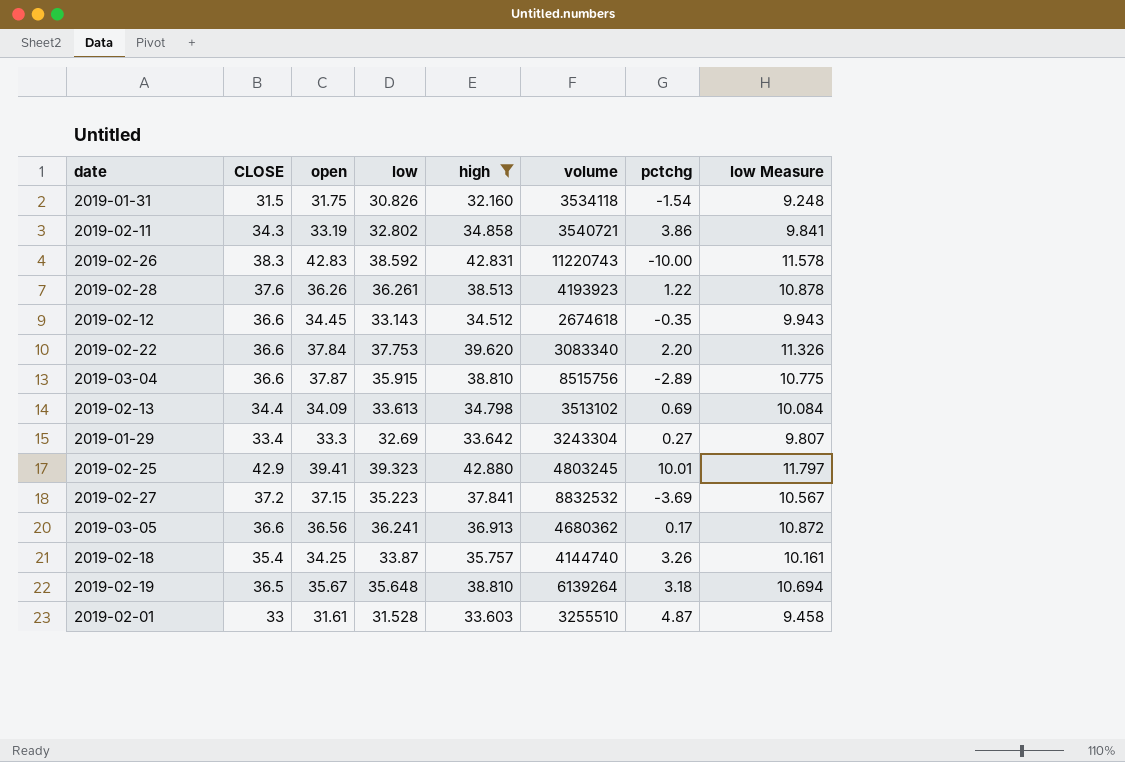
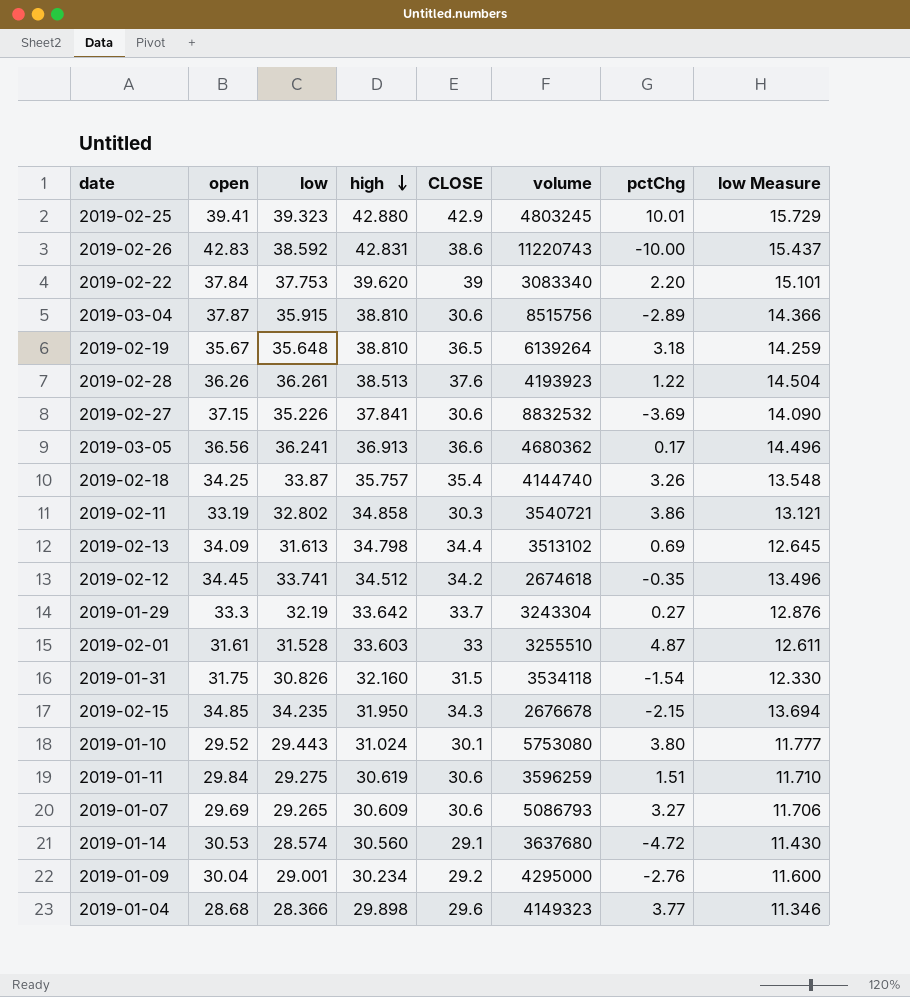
filter: high >= 32.160 -> none
row order: none -> high descending
column CLOSE | position: 2 -> 5
column name: pctchg -> pctChg
column low Measure | formula: [low] * 0.3 -> [low] * 0.4
2019-02-26 | CLOSE: 38.3 -> 38.6
2019-02-22 | CLOSE: 36.6 -> 39
2019-03-04 | CLOSE: 36.6 -> 30.6
2019-02-27 | low: 35.223 -> 35.226
2019-02-27 | CLOSE: 37.2 -> 30.6
2019-02-11 | CLOSE: 34.3 -> 30.3
2019-02-13 | low: 33.613 -> 31.613
2019-02-12 | low: 33.143 -> 33.741
2019-02-12 | CLOSE: 36.6 -> 34.2
2019-01-29 | low: 32.69 -> 32.19
2019-01-29 | CLOSE: 33.4 -> 33.7

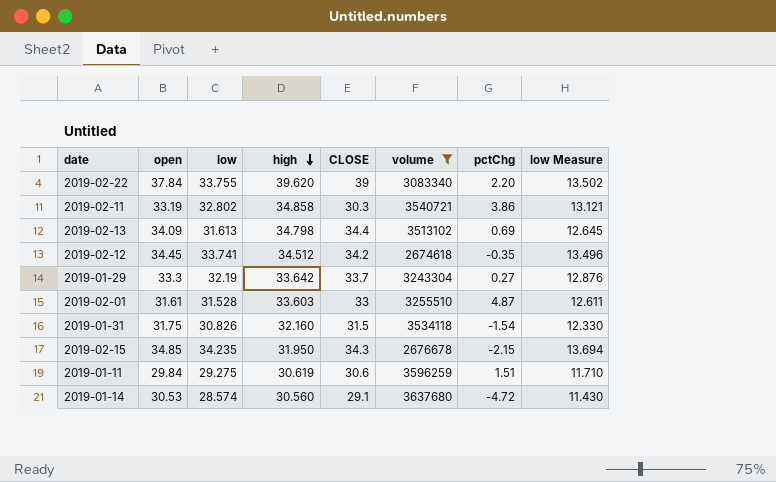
filter: none -> volume <= 3637680
2019-02-22 | low: 37.753 -> 33.755
2019-02-22 | low Measure: 15.101 -> 13.502

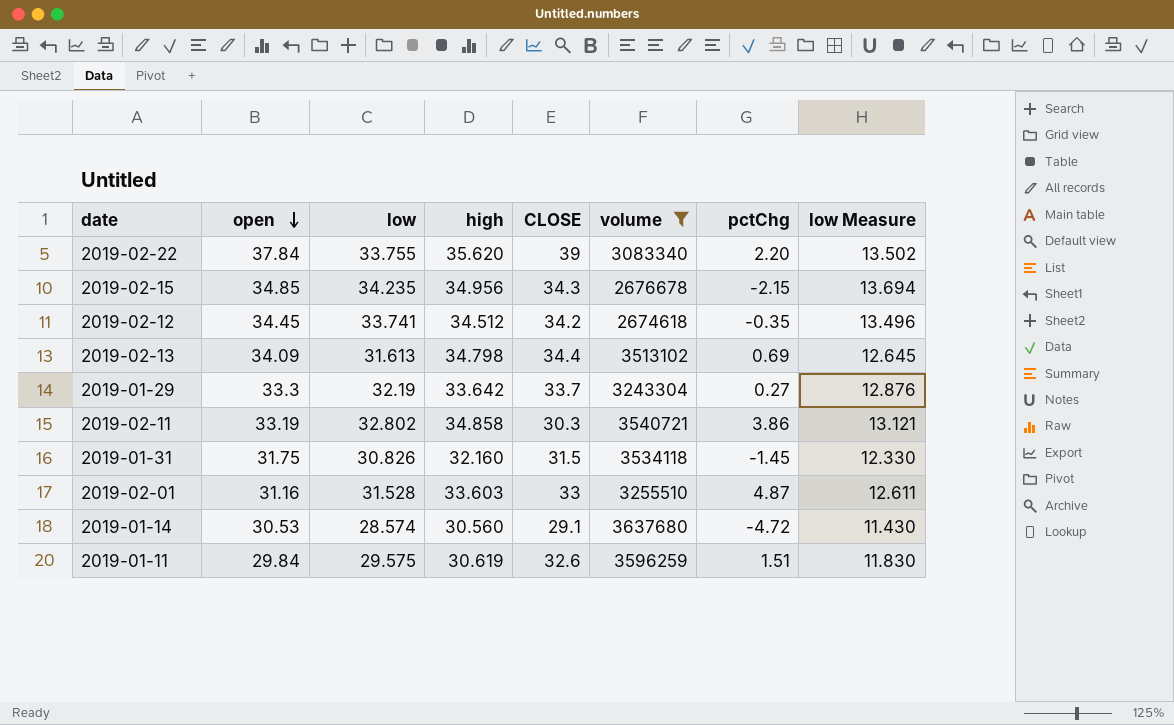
row order: high descending -> open descending
2019-02-22 | high: 39.620 -> 35.620
2019-02-15 | high: 31.950 -> 34.956
2019-01-31 | pctChg: -1.54 -> -1.45
2019-02-01 | open: 31.61 -> 31.16
2019-01-11 | low: 29.275 -> 29.575
2019-01-11 | CLOSE: 30.6 -> 32.6
2019-01-11 | low Measure: 11.710 -> 11.830

